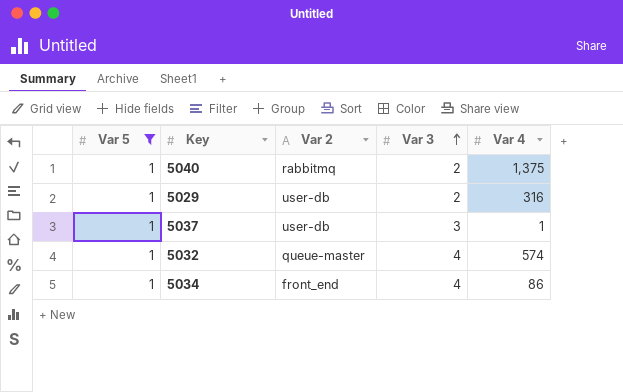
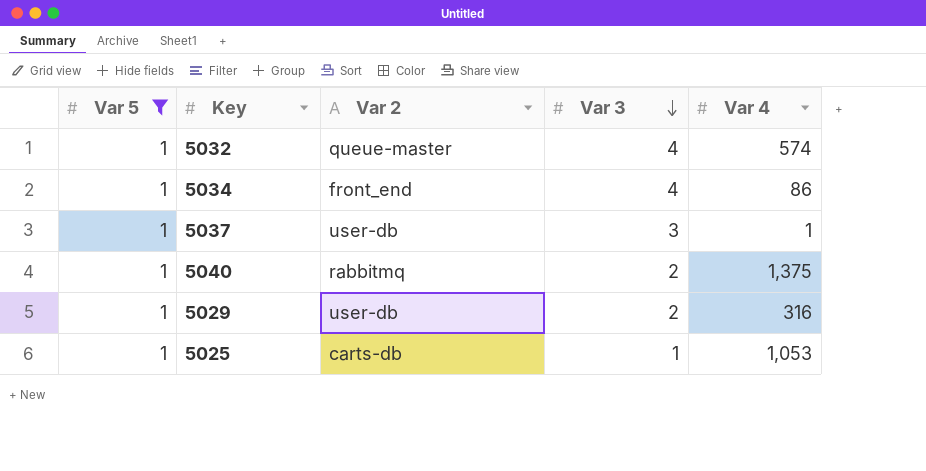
row order: Var 3 ascending -> Var 3 descending
row 5025: none -> 1 | carts-db | 1 | 1,053

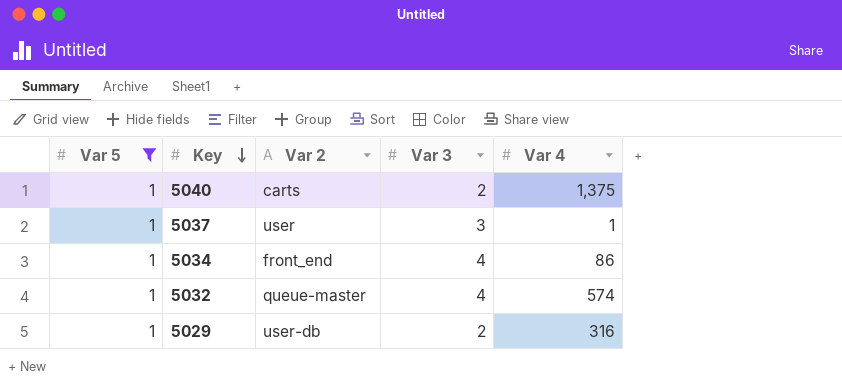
row order: Var 3 descending -> Key descending
row 5025: 1 | carts-db | 1 | 1,053 -> none
5040 | Var 2: rabbitmq -> carts
5037 | Var 2: user-db -> user

